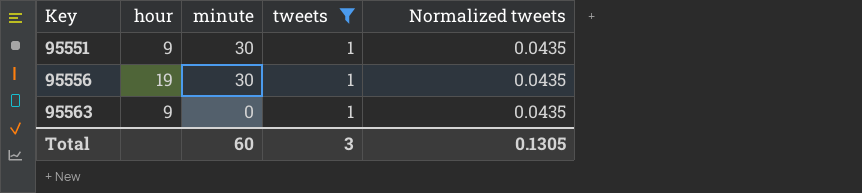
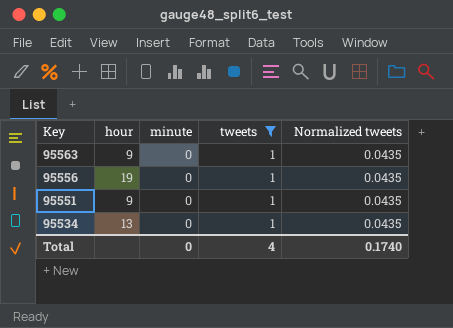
row order: Key ascending -> Key descending
95556 | minute: 30 -> 0
95551 | minute: 30 -> 0
row 95534: none -> 13 | 0 | 1 | 0.0435
Total | minute: 60 -> 0
Total | tweets: 3 -> 4
Total | Normalized tweets: 0.1305 -> 0.1740

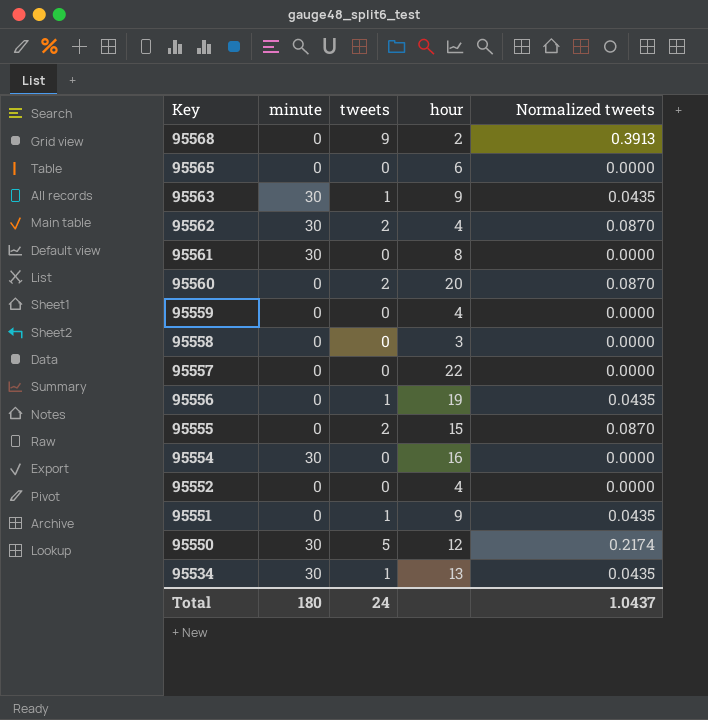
filter: tweets = 1 -> none
column hour | position: 2 -> 4
95563 | minute: 0 -> 30
95534 | minute: 0 -> 30
Total | minute: 0 -> 180
Total | tweets: 4 -> 24
Total | Normalized tweets: 0.1740 -> 1.0437

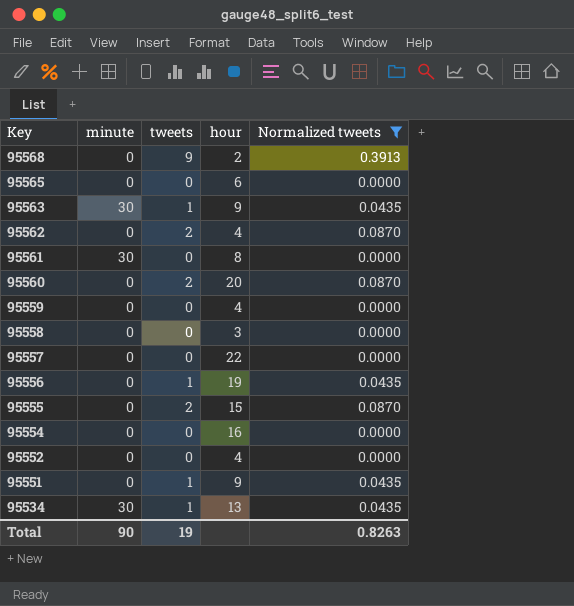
filter: none -> Normalized tweets != 0.2174
95562 | minute: 30 -> 0
95554 | minute: 30 -> 0
Total | minute: 180 -> 90
Total | tweets: 24 -> 19
Total | Normalized tweets: 1.0437 -> 0.8263

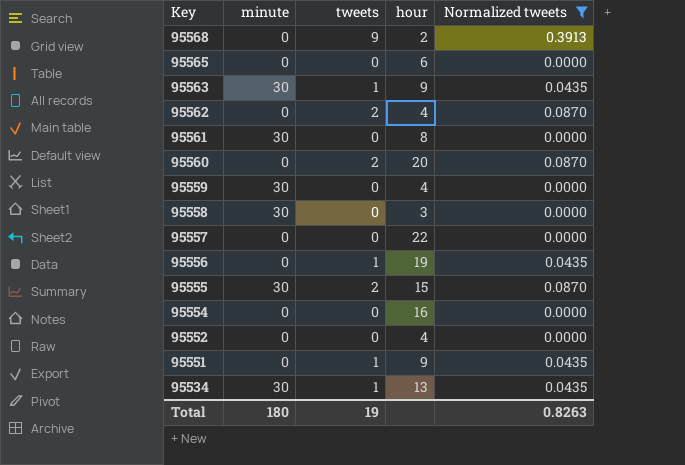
95559 | minute: 0 -> 30
95558 | minute: 0 -> 30
95555 | minute: 0 -> 30
Total | minute: 90 -> 180

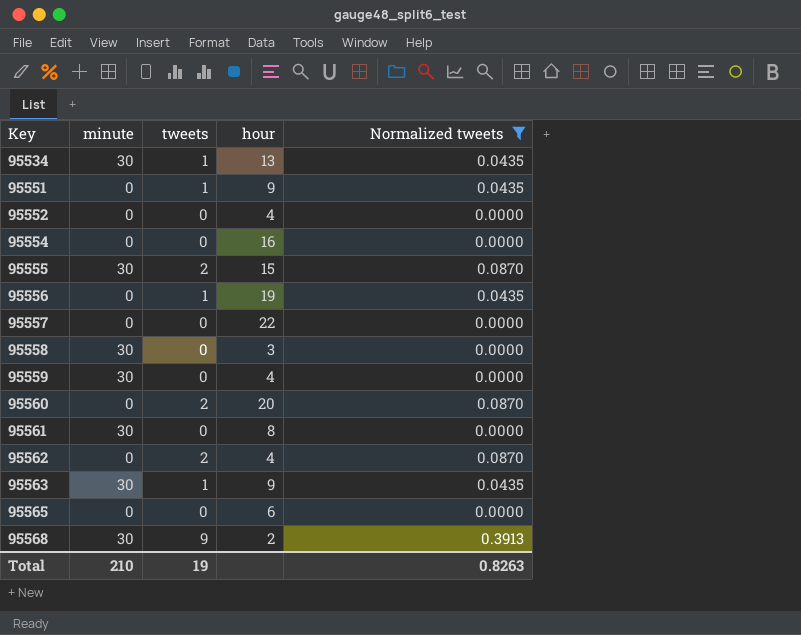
row order: Key descending -> Key ascending
95568 | minute: 0 -> 30
Total | minute: 180 -> 210

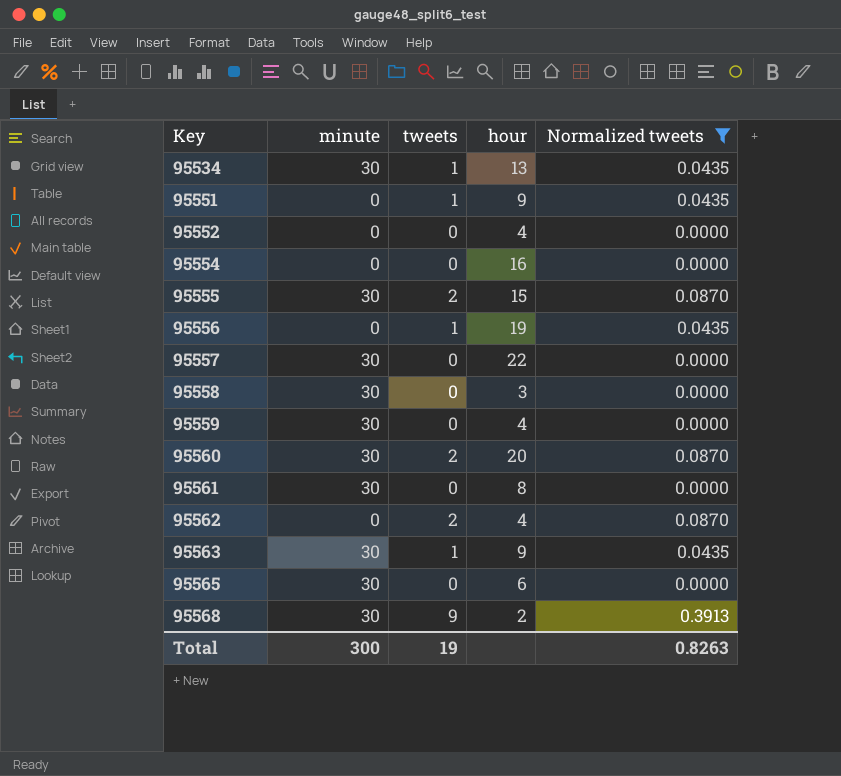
95557 | minute: 0 -> 30
95560 | minute: 0 -> 30
95565 | minute: 0 -> 30
Total | minute: 210 -> 300

